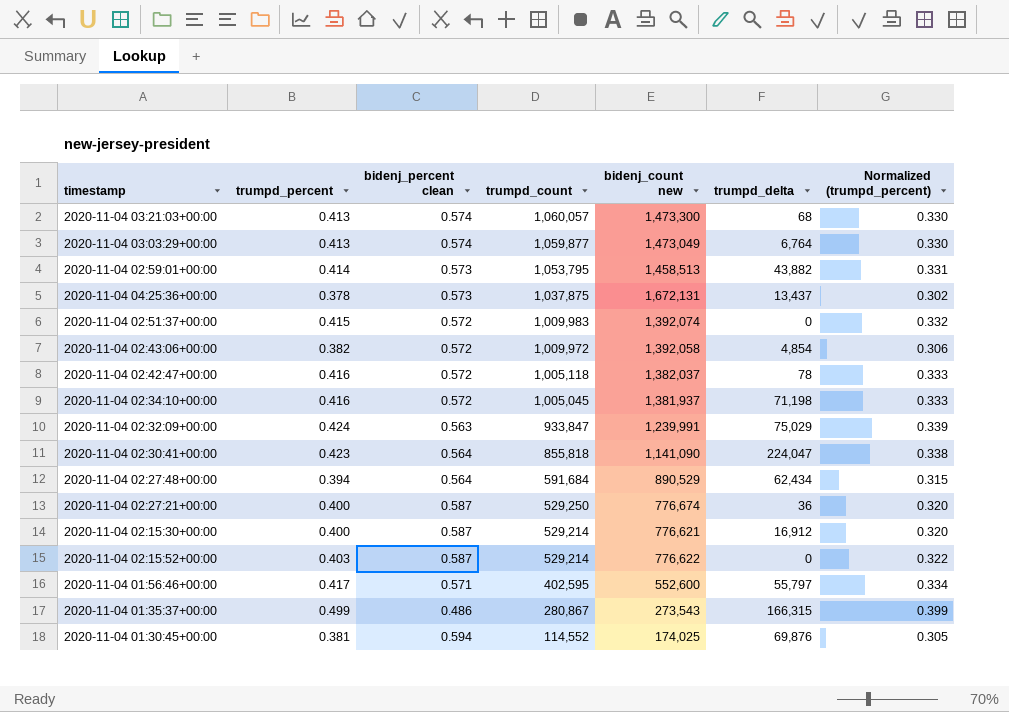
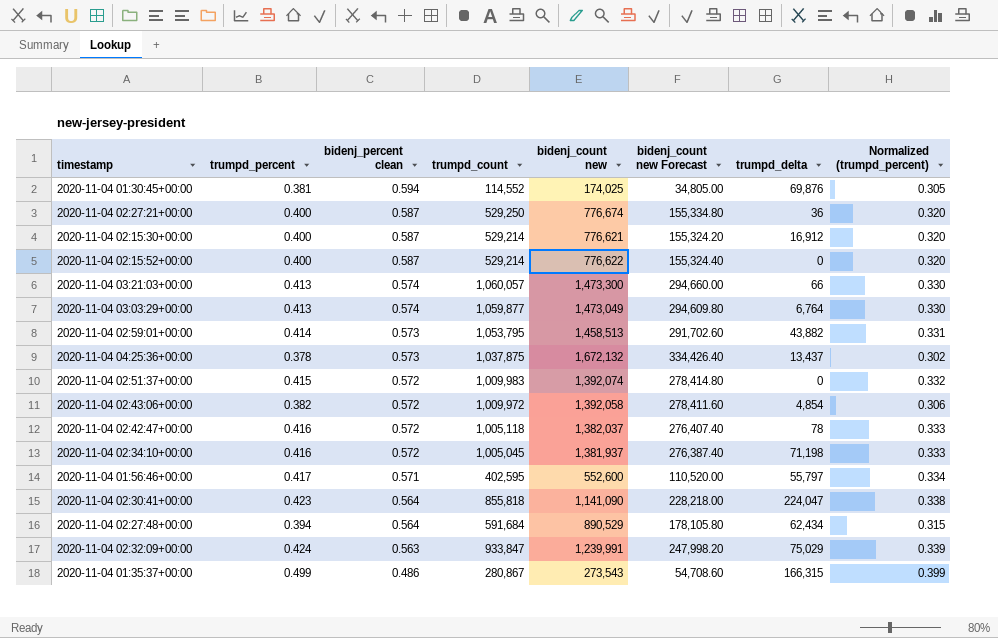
row order: trumpd_count descending -> bidenj_percent clean descending
column bidenj_count new Forecast | formula: none -> [bidenj_count new] * 0.2
2020-11-04 02:15:52+00:00 | trumpd_percent: 0.403 -> 0.400
2020-11-04 02:15:52+00:00 | Normalized (trumpd_percent): 0.322 -> 0.320
2020-11-04 03:21:03+00:00 | trumpd_delta: 68 -> 66
2020-11-04 04:25:36+00:00 | bidenj_count new: 1,672,131 -> 1,672,132

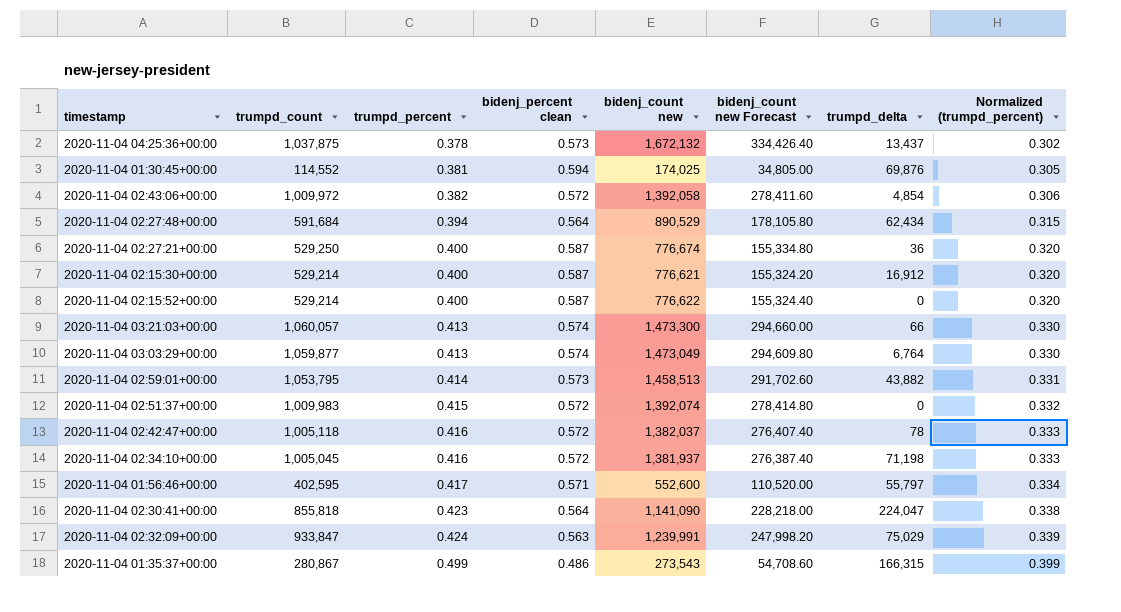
row order: bidenj_percent clean descending -> trumpd_percent ascending
column trumpd_count | position: 4 -> 2

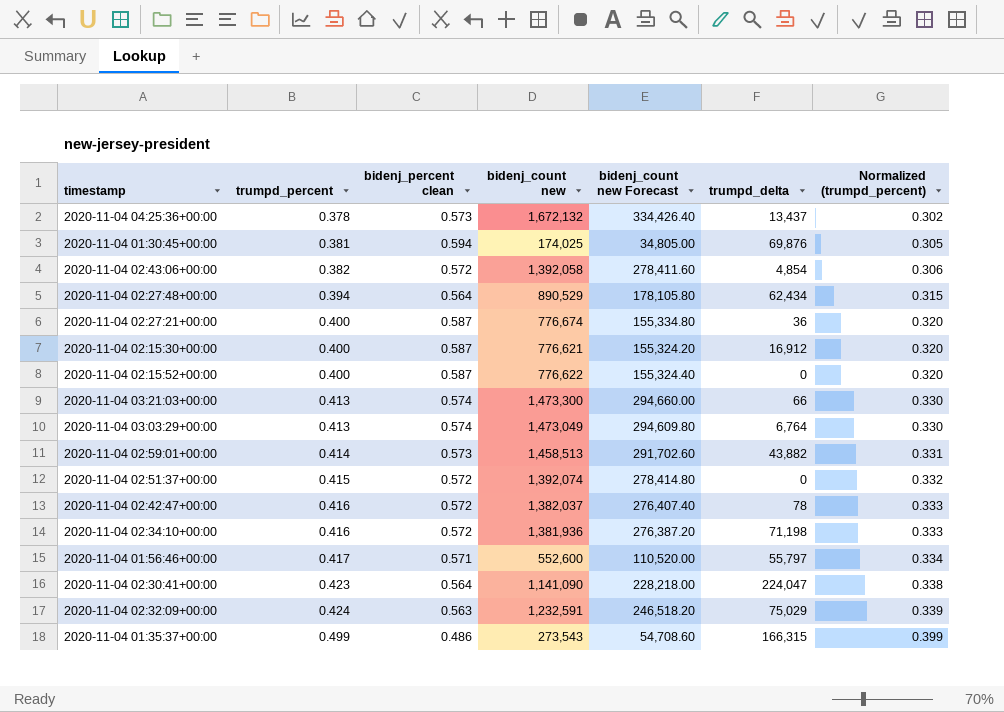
column trumpd_count | position: 2 -> none
2020-11-04 02:34:10+00:00 | bidenj_count new: 1,381,937 -> 1,381,936
2020-11-04 02:34:10+00:00 | bidenj_count new Forecast: 276,387.40 -> 276,387.20
2020-11-04 02:32:09+00:00 | bidenj_count new: 1,239,991 -> 1,232,591
2020-11-04 02:32:09+00:00 | bidenj_count new Forecast: 247,998.20 -> 246,518.20

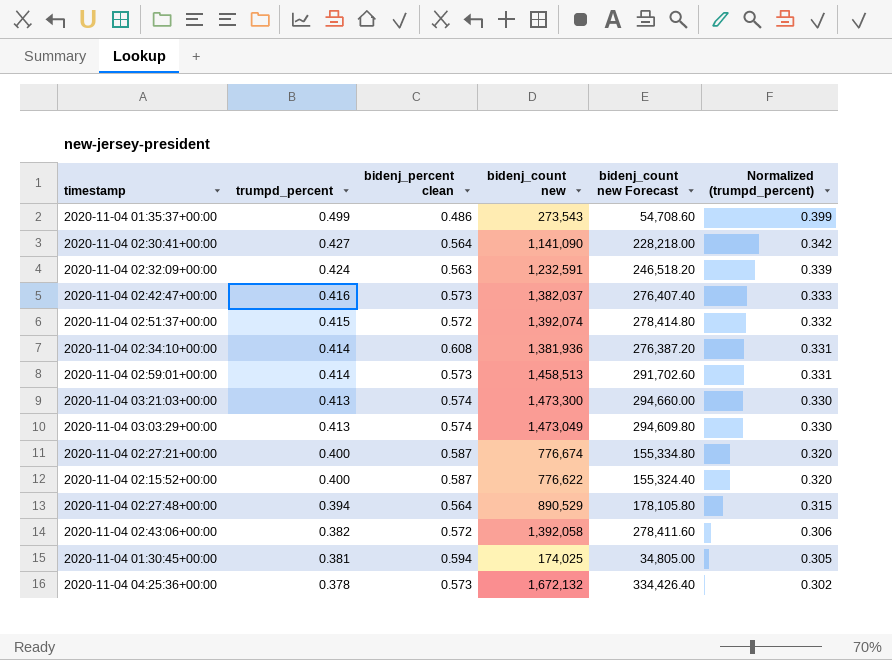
row order: trumpd_percent ascending -> trumpd_percent descending
column trumpd_delta | position: 6 -> none
row 2020-11-04 02:15:30+00:00: 0.400 | 0.587 | 776,621 | 155,324.20 | 16,912 | 0.320 -> none
row 2020-11-04 01:56:46+00:00: 0.417 | 0.571 | 552,600 | 110,520.00 | 55,797 | 0.334 -> none
2020-11-04 02:30:41+00:00 | trumpd_percent: 0.423 -> 0.427
2020-11-04 02:30:41+00:00 | Normalized (trumpd_percent): 0.338 -> 0.342
2020-11-04 02:42:47+00:00 | bidenj_percent clean: 0.572 -> 0.573
2020-11-04 02:34:10+00:00 | trumpd_percent: 0.416 -> 0.414
2020-11-04 02:34:10+00:00 | bidenj_percent clean: 0.572 -> 0.608
2020-11-04 02:34:10+00:00 | Normalized (trumpd_percent): 0.333 -> 0.331

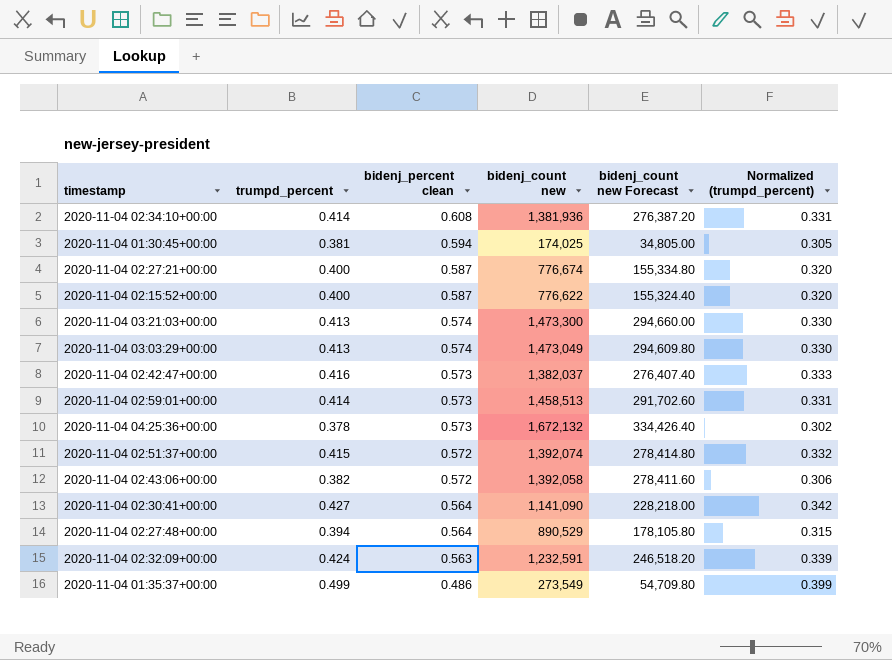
row order: trumpd_percent descending -> bidenj_percent clean descending
2020-11-04 01:35:37+00:00 | bidenj_count new: 273,543 -> 273,549
2020-11-04 01:35:37+00:00 | bidenj_count new Forecast: 54,708.60 -> 54,709.80

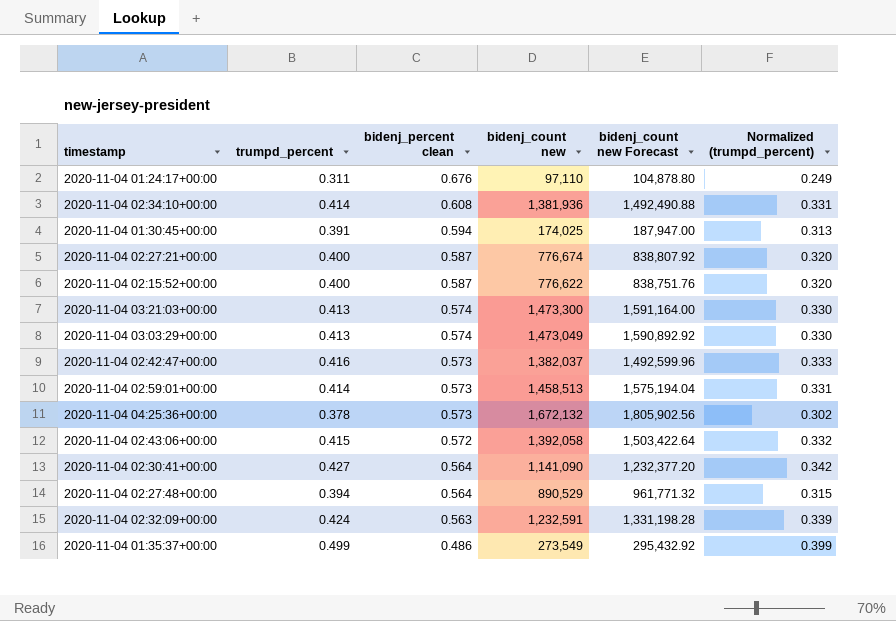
column bidenj_count new Forecast | formula: [bidenj_count new] * 0.2 -> [bidenj_count new] * 1.08
row 2020-11-04 02:51:37+00:00: 0.415 | 0.572 | 1,392,074 | 278,414.80 | 0.332 -> none
row 2020-11-04 01:24:17+00:00: none -> 0.311 | 0.676 | 97,110 | 104,878.80 | 0.249
2020-11-04 01:30:45+00:00 | trumpd_percent: 0.381 -> 0.391
2020-11-04 01:30:45+00:00 | Normalized (trumpd_percent): 0.305 -> 0.313
2020-11-04 02:43:06+00:00 | trumpd_percent: 0.382 -> 0.415
2020-11-04 02:43:06+00:00 | Normalized (trumpd_percent): 0.306 -> 0.332

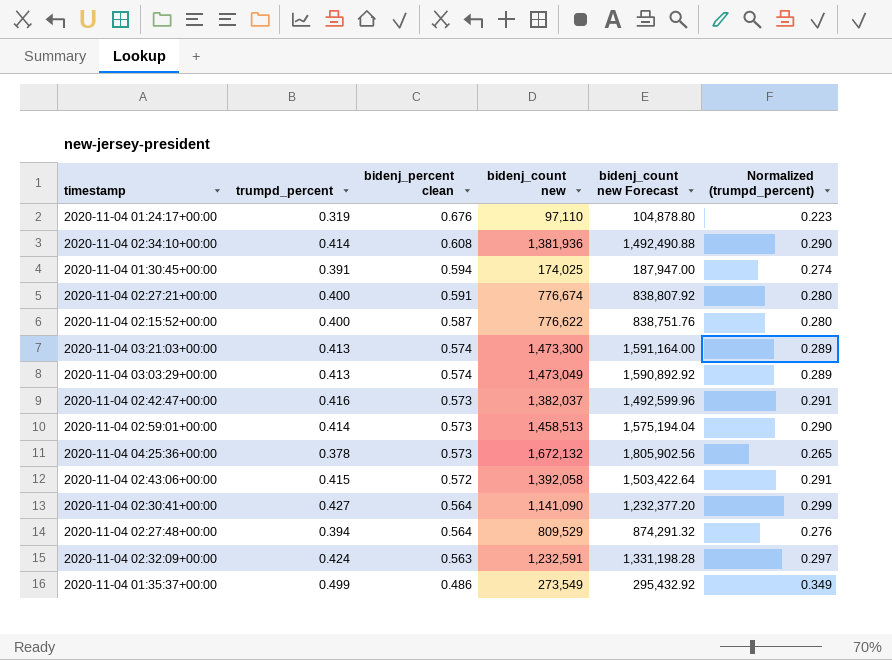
column Normalized (trumpd_percent) | formula: [trumpd_percent] * 0.8 -> [trumpd_percent] * 0.7
2020-11-04 01:24:17+00:00 | trumpd_percent: 0.311 -> 0.319
2020-11-04 02:27:21+00:00 | bidenj_percent clean: 0.587 -> 0.591
2020-11-04 02:27:48+00:00 | bidenj_count new: 890,529 -> 809,529
2020-11-04 02:27:48+00:00 | bidenj_count new Forecast: 961,771.32 -> 874,291.32

